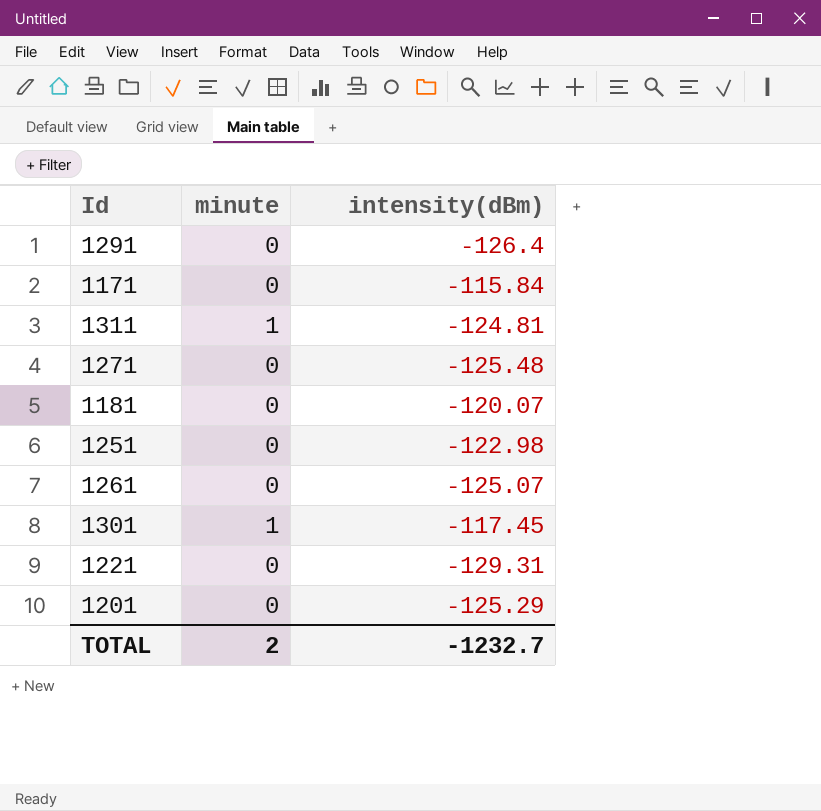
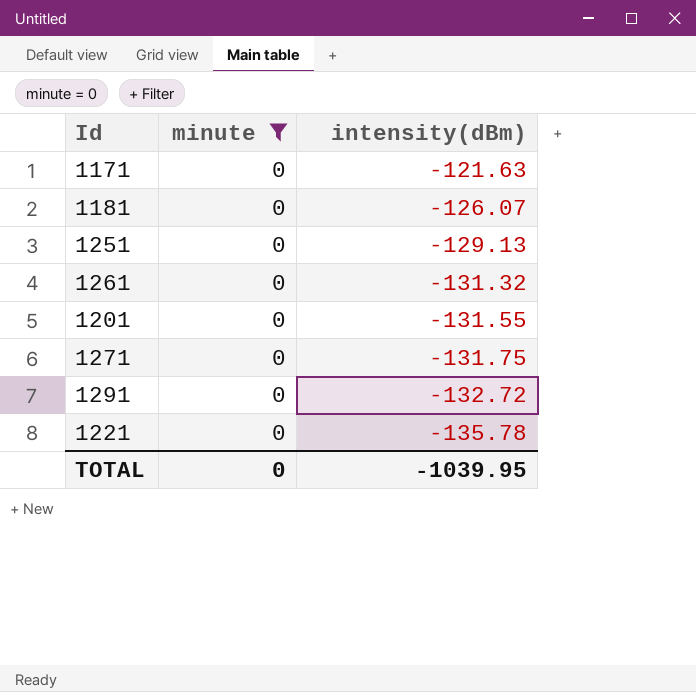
filter: none -> minute = 0
row order: none -> intensity(dBm) descending
1171 | intensity(dBm): -115.84 -> -121.63
1181 | intensity(dBm): -120.07 -> -126.07
1251 | intensity(dBm): -122.98 -> -129.13
1261 | intensity(dBm): -125.07 -> -131.32
1201 | intensity(dBm): -125.29 -> -131.55
1271 | intensity(dBm): -125.48 -> -131.75
1291 | intensity(dBm): -126.4 -> -132.72
1221 | intensity(dBm): -129.31 -> -135.78
TOTAL | minute: 2 -> 0
TOTAL | intensity(dBm): -1232.7 -> -1039.95

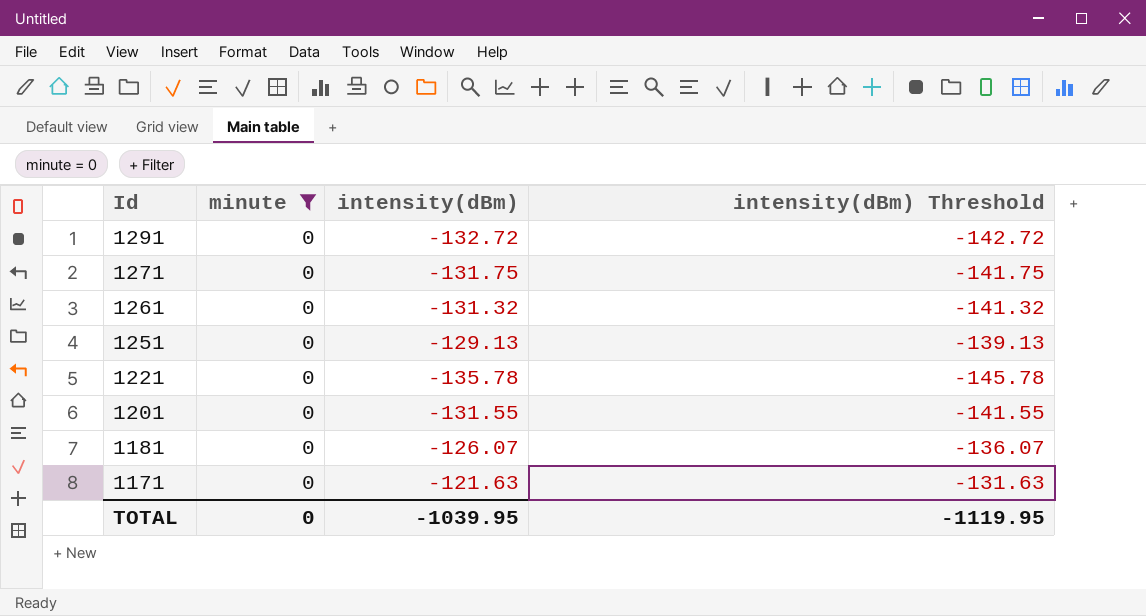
row order: intensity(dBm) descending -> Id descending
column intensity(dBm) Threshold | formula: none -> [intensity(dBm)] - 10

